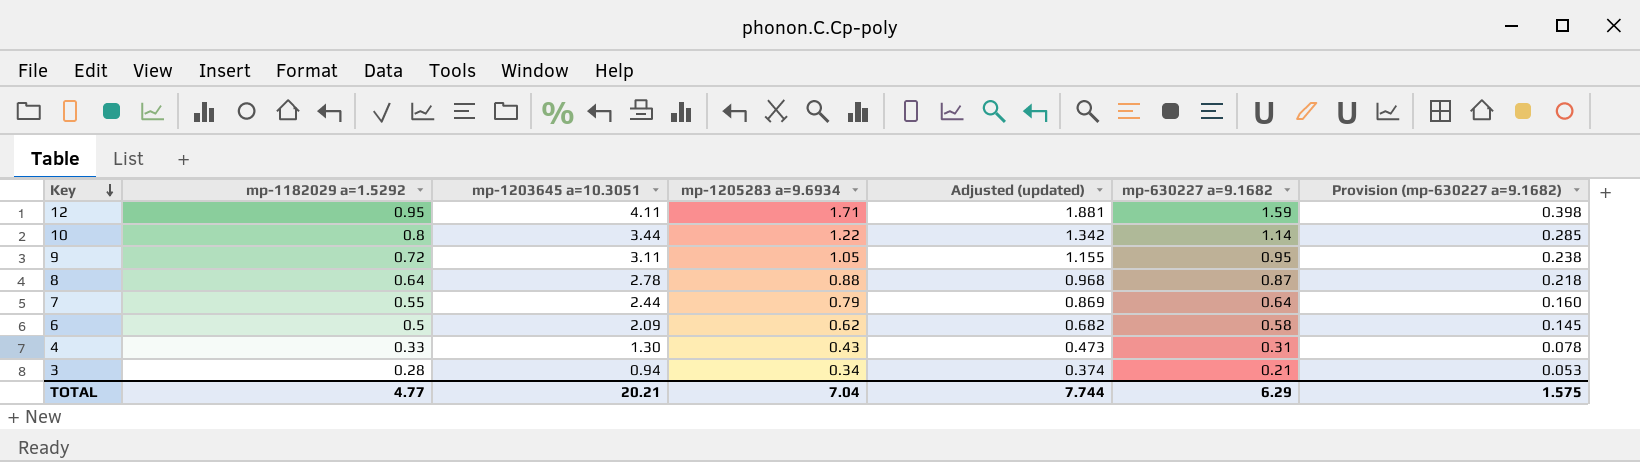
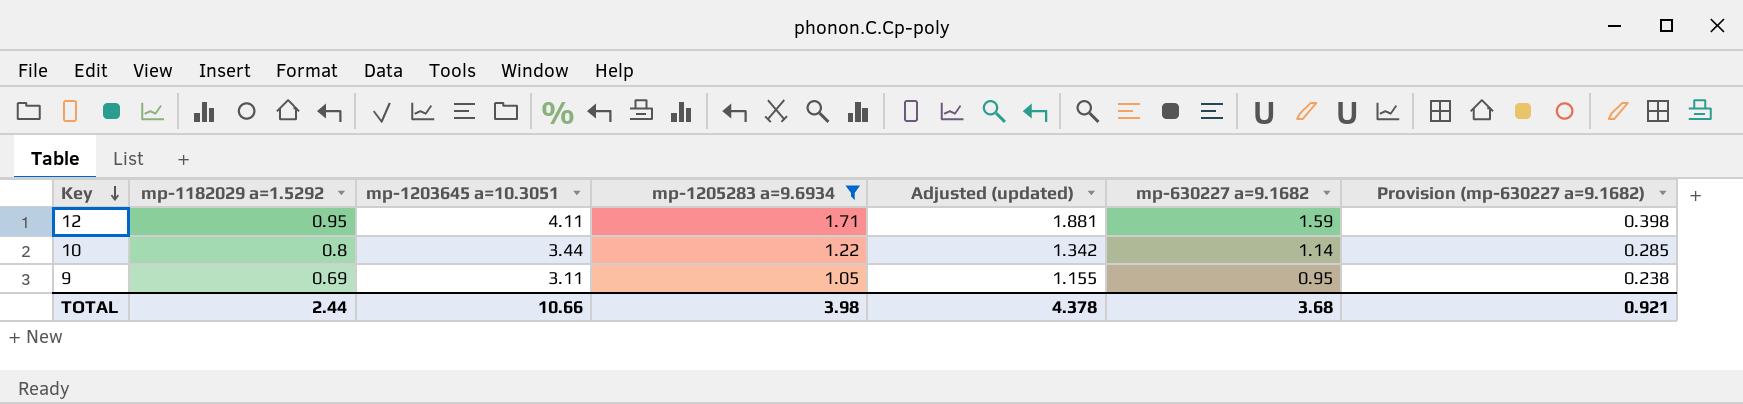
filter: none -> mp-1205283 a=9.6934 >= 1.05
9 | mp-1182029 a=1.5292: 0.72 -> 0.69
TOTAL | mp-1182029 a=1.5292: 4.77 -> 2.44
TOTAL | mp-1203645 a=10.3051: 20.21 -> 10.66
TOTAL | mp-1205283 a=9.6934: 7.04 -> 3.98
TOTAL | Adjusted (updated): 7.744 -> 4.378
TOTAL | mp-630227 a=9.1682: 6.29 -> 3.68
TOTAL | Provision (mp-630227 a=9.1682): 1.575 -> 0.921

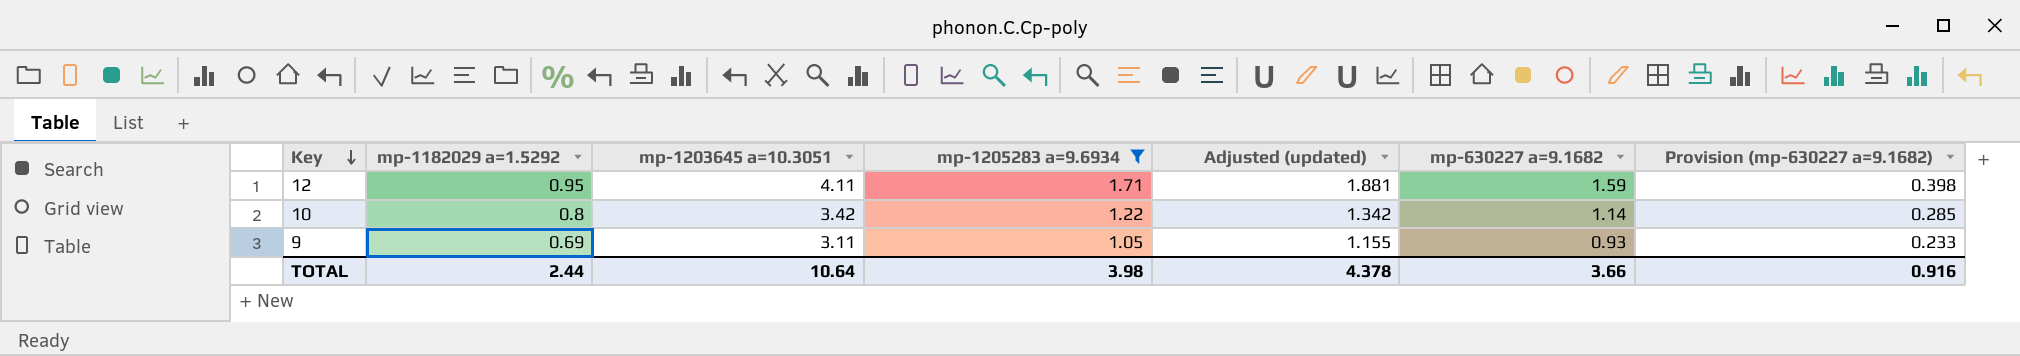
10 | mp-1203645 a=10.3051: 3.44 -> 3.42
9 | mp-630227 a=9.1682: 0.95 -> 0.93
9 | Provision (mp-630227 a=9.1682): 0.238 -> 0.233
TOTAL | mp-1203645 a=10.3051: 10.66 -> 10.64
TOTAL | mp-630227 a=9.1682: 3.68 -> 3.66
TOTAL | Provision (mp-630227 a=9.1682): 0.921 -> 0.916

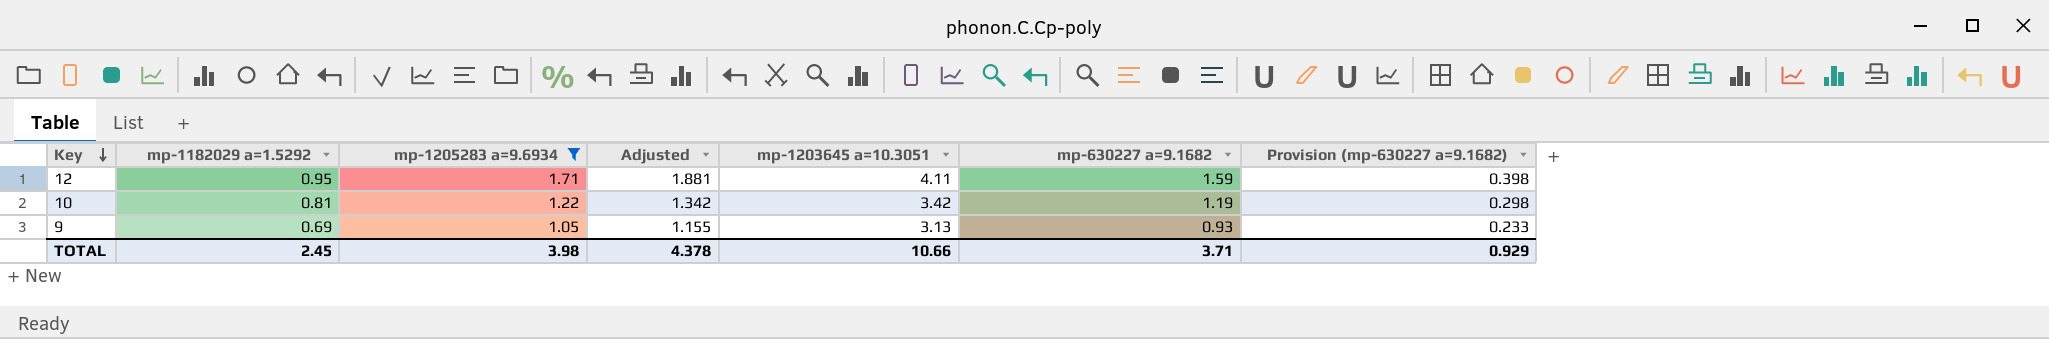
column name: Adjusted (updated) -> Adjusted
column mp-1203645 a=10.3051 | position: 3 -> 5
10 | mp-1182029 a=1.5292: 0.8 -> 0.81
10 | mp-630227 a=9.1682: 1.14 -> 1.19
10 | Provision (mp-630227 a=9.1682): 0.285 -> 0.298
9 | mp-1203645 a=10.3051: 3.11 -> 3.13
TOTAL | mp-1182029 a=1.5292: 2.44 -> 2.45
TOTAL | mp-1203645 a=10.3051: 10.64 -> 10.66
TOTAL | mp-630227 a=9.1682: 3.66 -> 3.71
TOTAL | Provision (mp-630227 a=9.1682): 0.916 -> 0.929

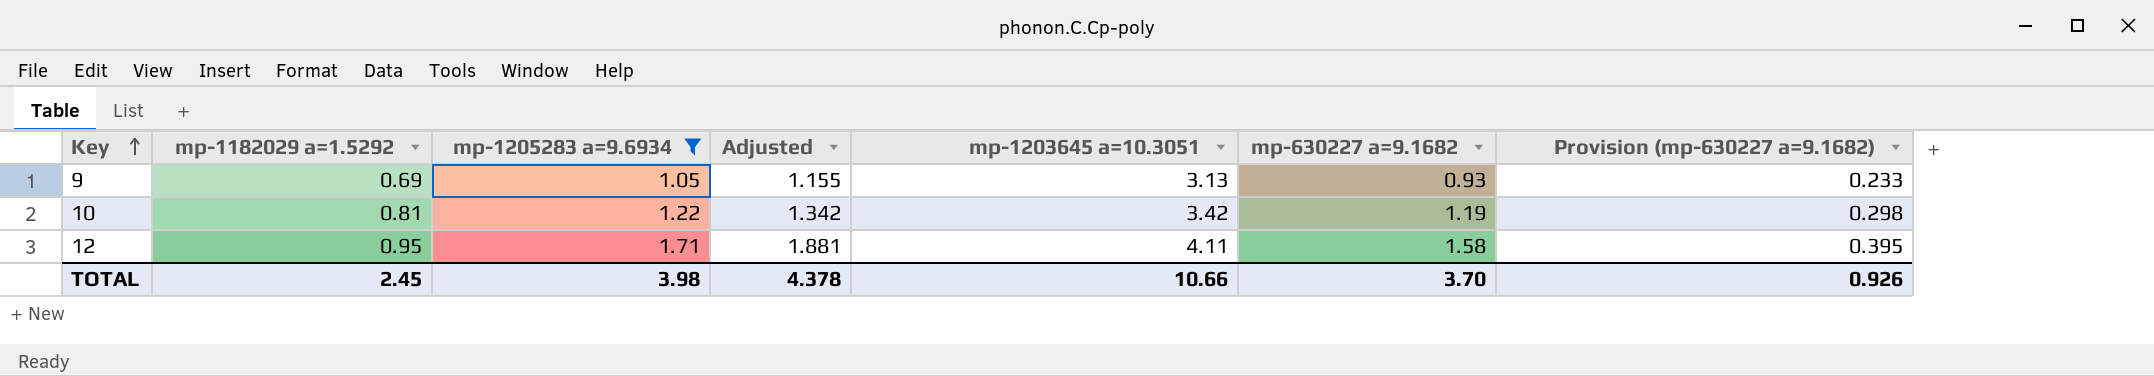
row order: Key descending -> Key ascending
12 | mp-630227 a=9.1682: 1.59 -> 1.58
12 | Provision (mp-630227 a=9.1682): 0.398 -> 0.395
TOTAL | mp-630227 a=9.1682: 3.71 -> 3.70
TOTAL | Provision (mp-630227 a=9.1682): 0.929 -> 0.926

